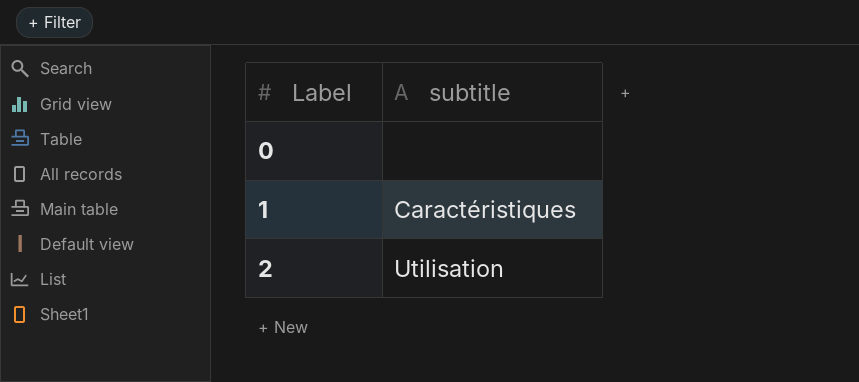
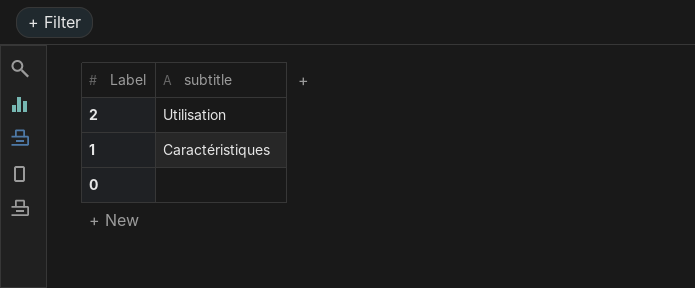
row order: Label ascending -> Label descending

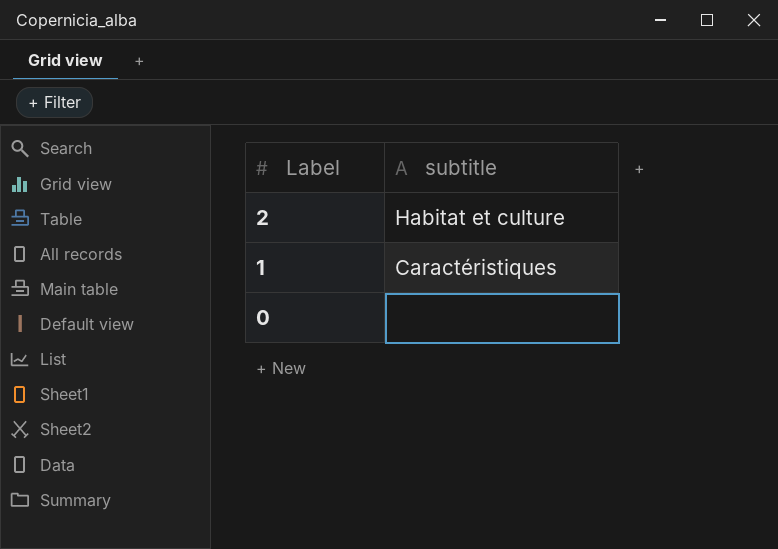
2 | subtitle: Utilisation -> Habitat et culture

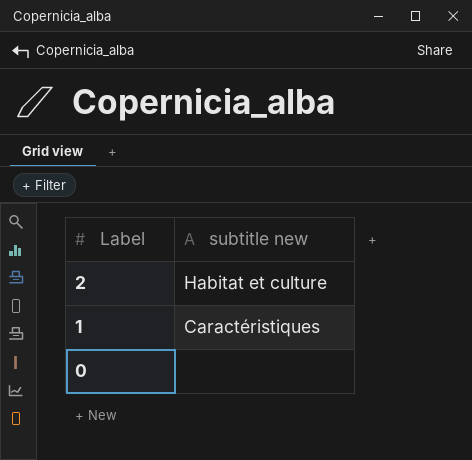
column name: subtitle -> subtitle new

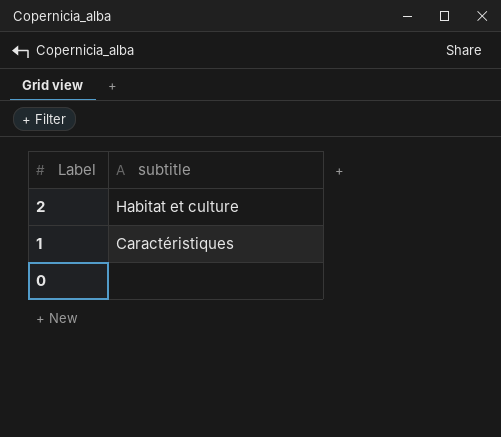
column name: subtitle new -> subtitle

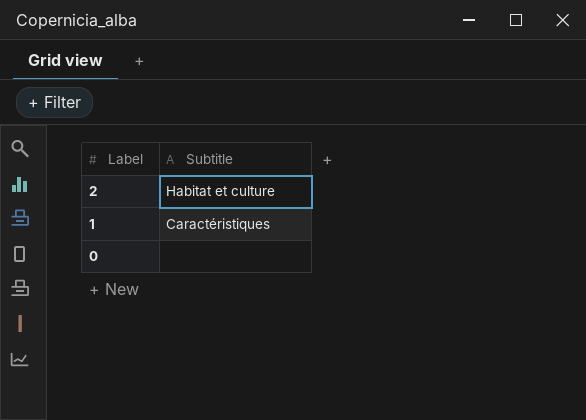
column name: subtitle -> Subtitle

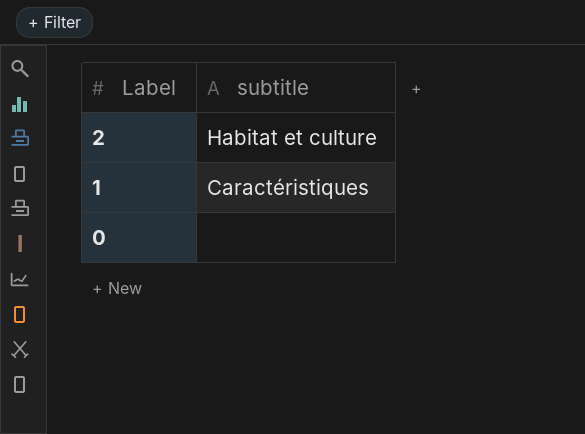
column name: Subtitle -> subtitle

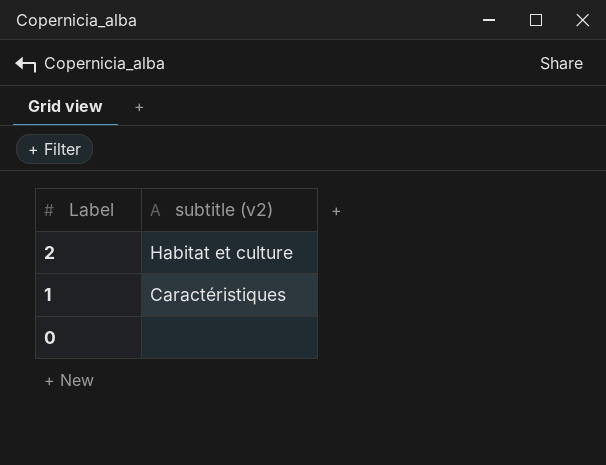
column name: subtitle -> subtitle (v2)

